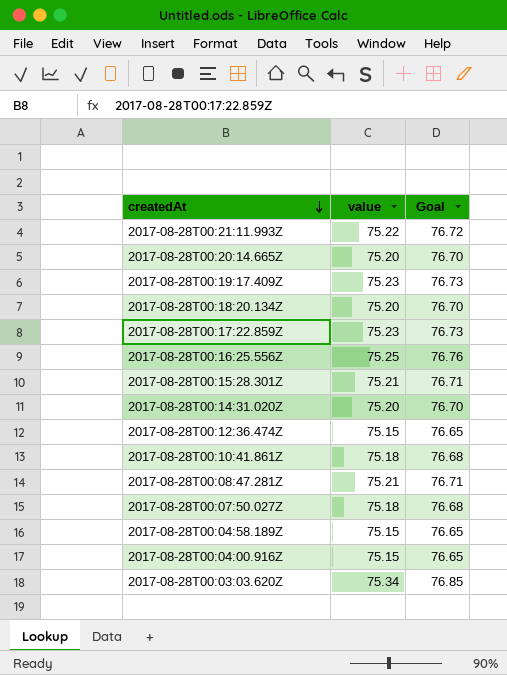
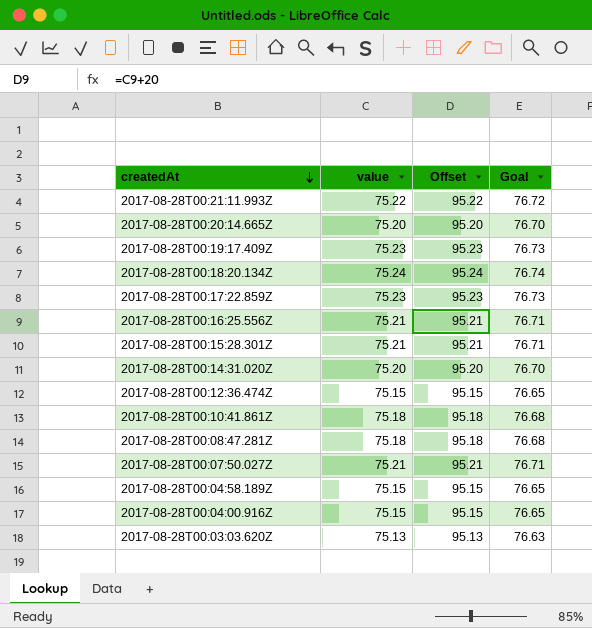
column Offset | formula: none -> [value] + 20
2017-08-28T00:18:20.134Z | value: 75.20 -> 75.24
2017-08-28T00:18:20.134Z | Goal: 76.70 -> 76.74
2017-08-28T00:16:25.556Z | value: 75.25 -> 75.21
2017-08-28T00:16:25.556Z | Goal: 76.76 -> 76.71
2017-08-28T00:08:47.281Z | value: 75.21 -> 75.18
2017-08-28T00:08:47.281Z | Goal: 76.71 -> 76.68
2017-08-28T00:07:50.027Z | value: 75.18 -> 75.21
2017-08-28T00:07:50.027Z | Goal: 76.68 -> 76.71
2017-08-28T00:03:03.620Z | value: 75.34 -> 75.13
2017-08-28T00:03:03.620Z | Goal: 76.85 -> 76.63

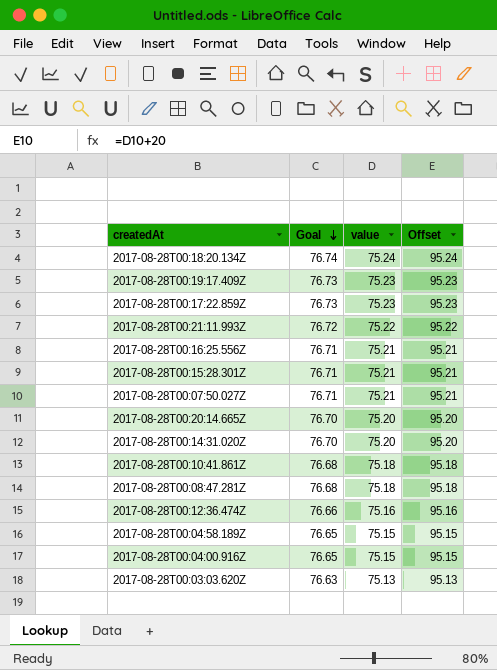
row order: createdAt descending -> Goal descending
column Goal | position: 4 -> 2
2017-08-28T00:12:36.474Z | Goal: 76.65 -> 76.66
2017-08-28T00:12:36.474Z | value: 75.15 -> 75.16
2017-08-28T00:12:36.474Z | Offset: 95.15 -> 95.16

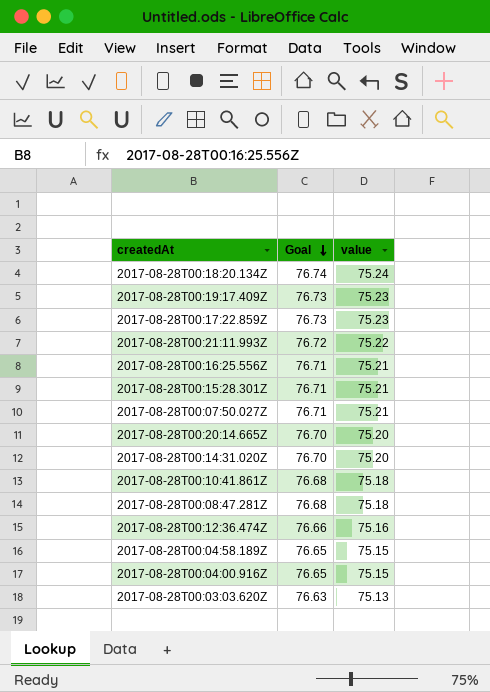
column Offset | formula: [value] + 20 -> none

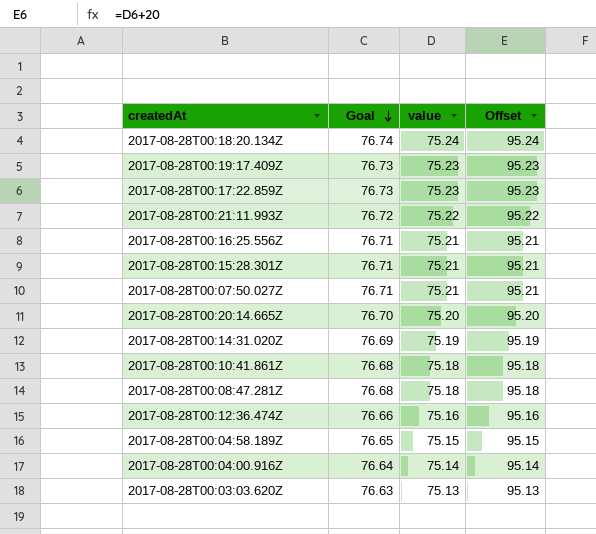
column Offset | formula: none -> [value] + 20
2017-08-28T00:14:31.020Z | Goal: 76.70 -> 76.69
2017-08-28T00:14:31.020Z | value: 75.20 -> 75.19
2017-08-28T00:04:00.916Z | Goal: 76.65 -> 76.64
2017-08-28T00:04:00.916Z | value: 75.15 -> 75.14

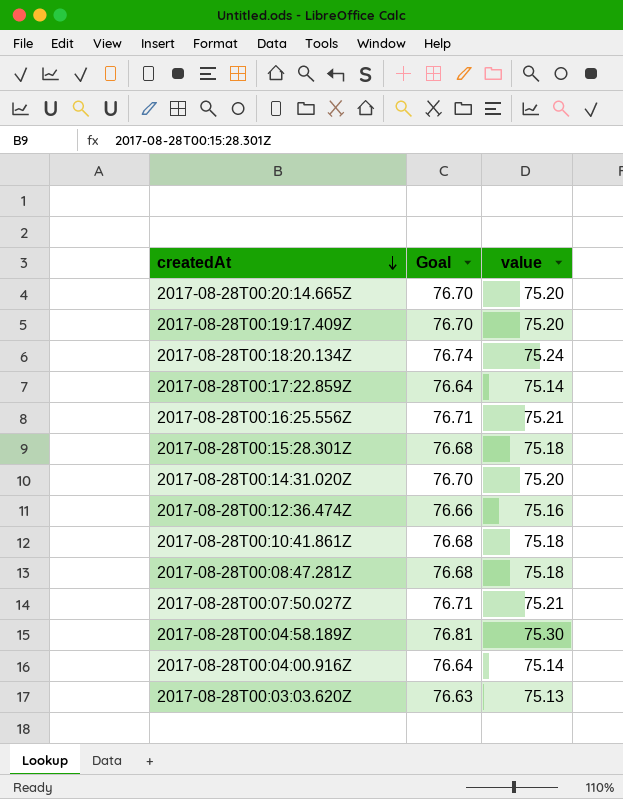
row order: Goal descending -> createdAt descending
column Offset | formula: [value] + 20 -> none
row 2017-08-28T00:21:11.993Z: 76.72 | 75.22 | 95.22 -> none
2017-08-28T00:19:17.409Z | Goal: 76.73 -> 76.70
2017-08-28T00:19:17.409Z | value: 75.23 -> 75.20
2017-08-28T00:17:22.859Z | Goal: 76.73 -> 76.64
2017-08-28T00:17:22.859Z | value: 75.23 -> 75.14
2017-08-28T00:15:28.301Z | Goal: 76.71 -> 76.68
2017-08-28T00:15:28.301Z | value: 75.21 -> 75.18
2017-08-28T00:14:31.020Z | Goal: 76.69 -> 76.70
2017-08-28T00:14:31.020Z | value: 75.19 -> 75.20
2017-08-28T00:04:58.189Z | Goal: 76.65 -> 76.81
2017-08-28T00:04:58.189Z | value: 75.15 -> 75.30

